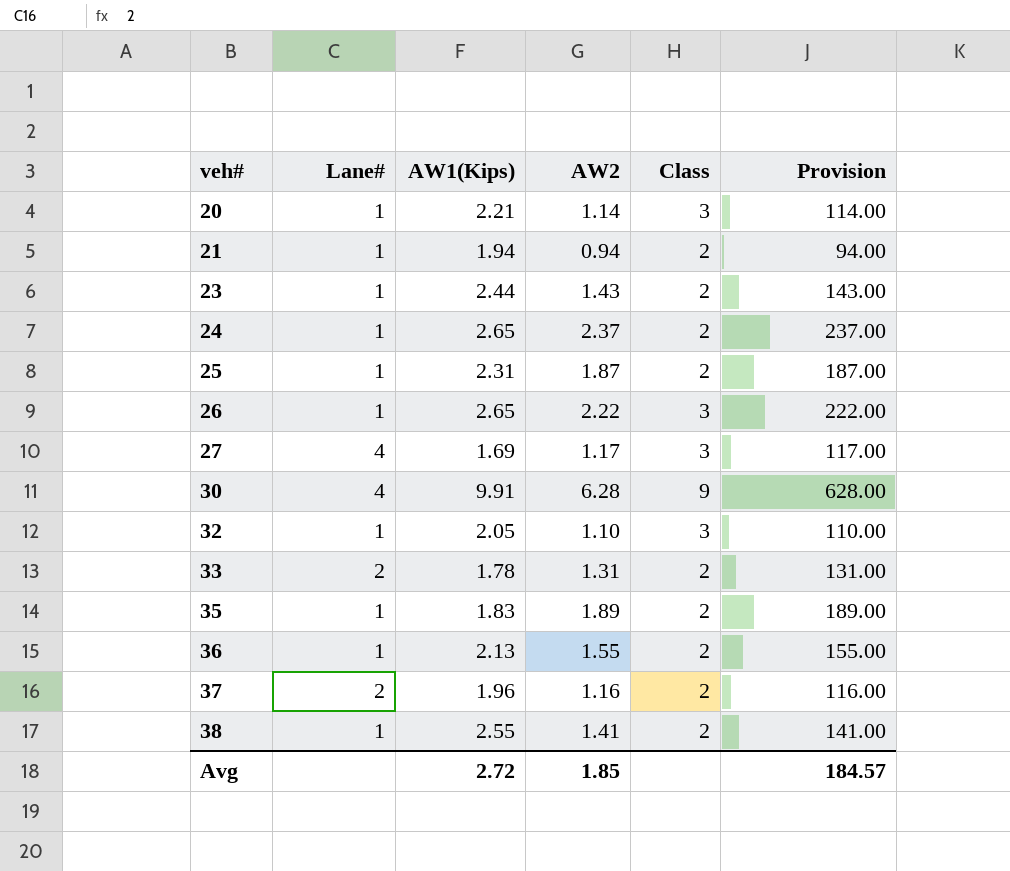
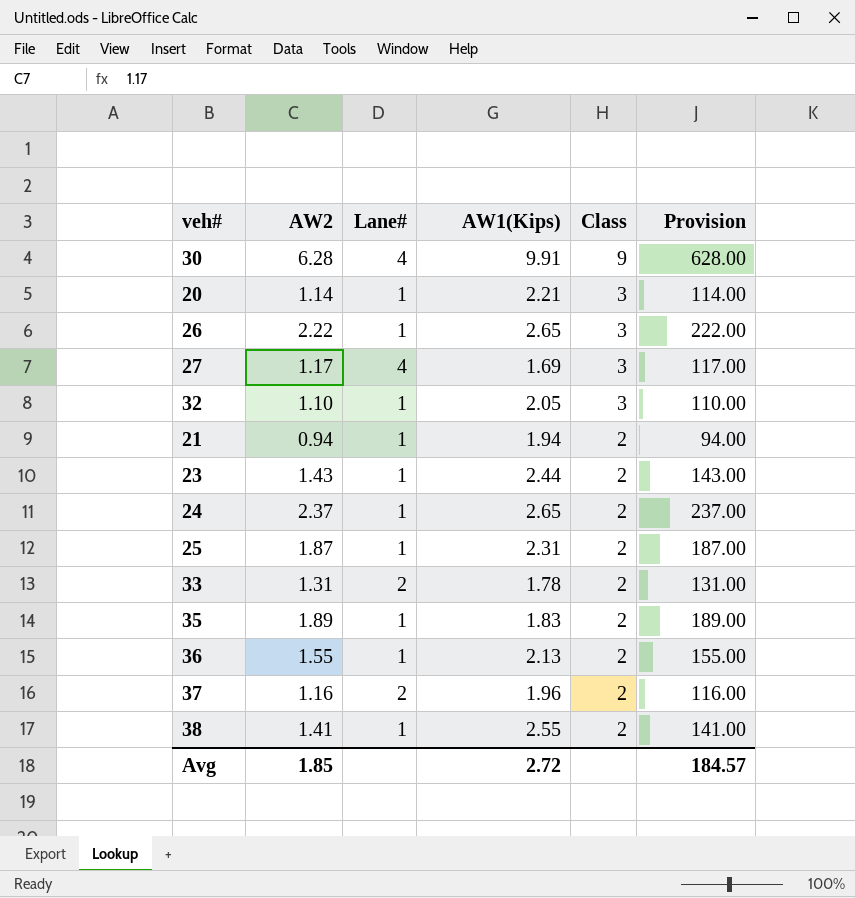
row order: veh# ascending -> Class descending
column AW2 | position: 4 -> 2

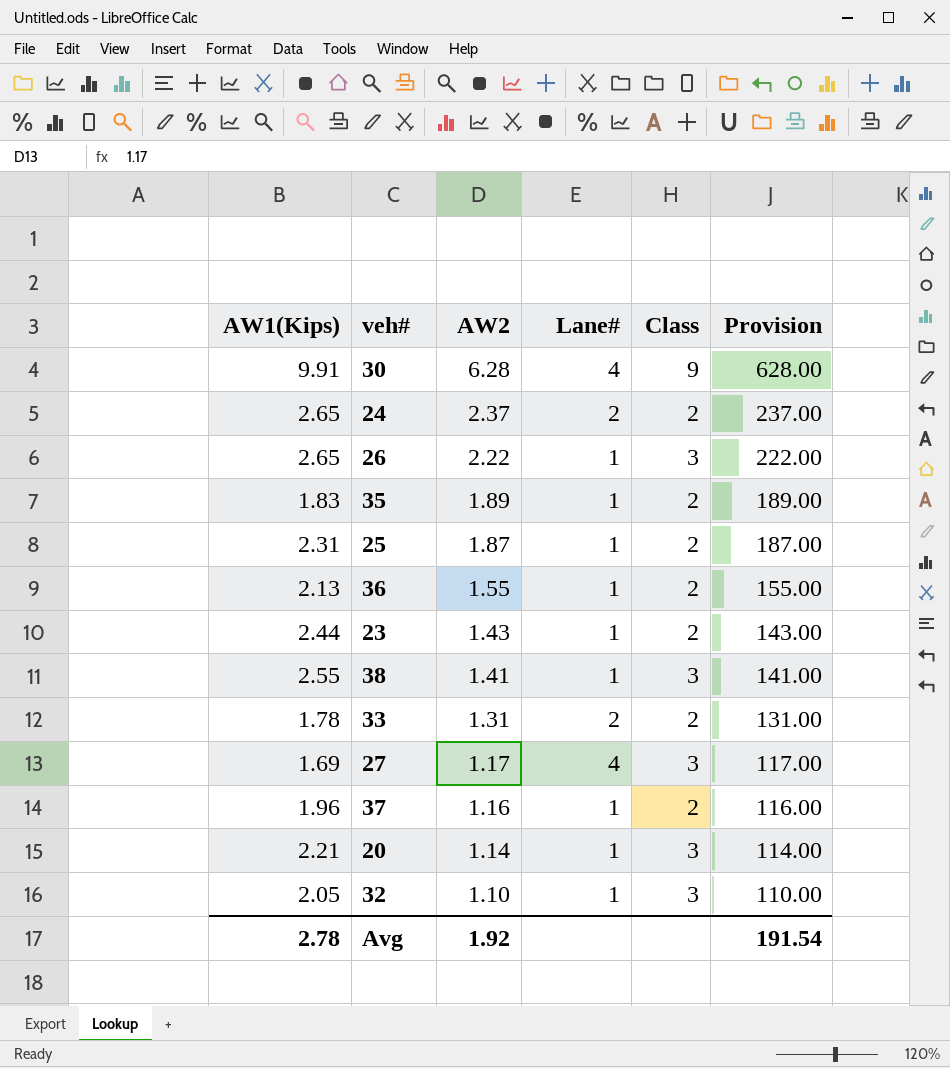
row order: Class descending -> AW2 descending
column AW1(Kips) | position: 4 -> 1
row 21: 0.94 | 1 | 1.94 | 2 | 94.00 -> none
24 | Lane#: 1 -> 2
38 | Class: 2 -> 3
37 | Lane#: 2 -> 1
Avg | AW1(Kips): 2.72 -> 2.78
Avg | AW2: 1.85 -> 1.92
Avg | Provision: 184.57 -> 191.54

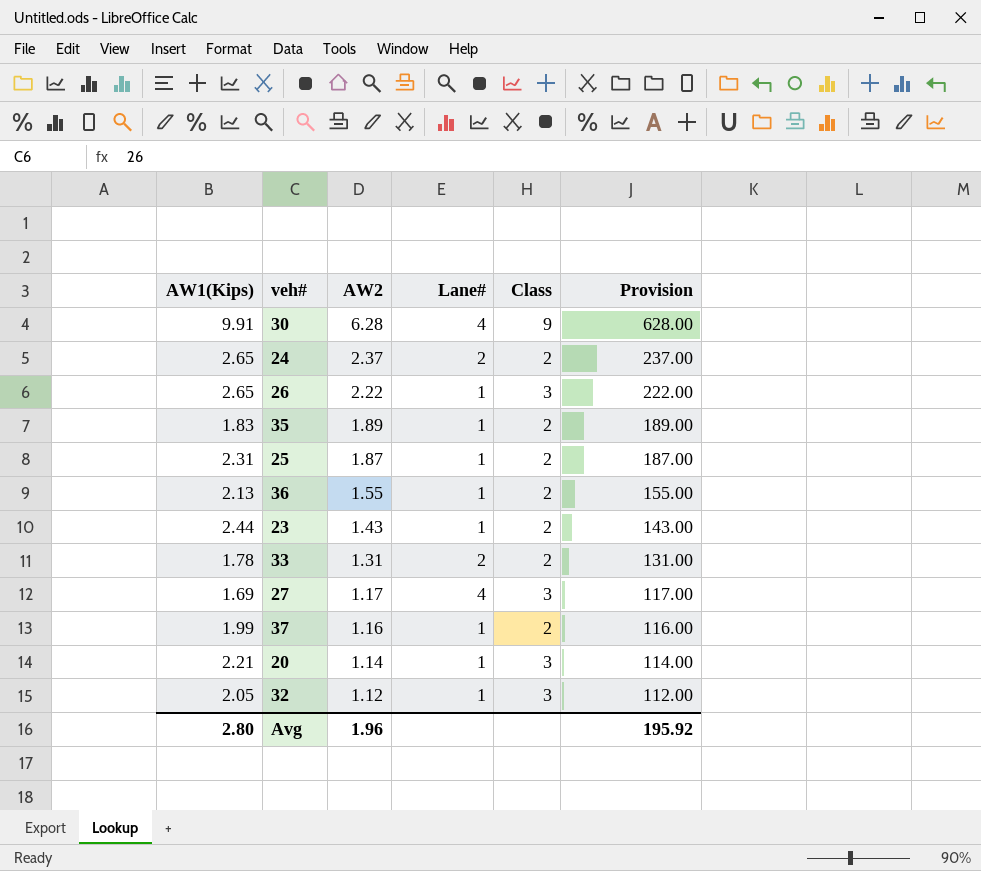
row 38: 2.55 | 1.41 | 1 | 3 | 141.00 -> none
37 | AW1(Kips): 1.96 -> 1.99
32 | AW2: 1.10 -> 1.12
32 | Provision: 110.00 -> 112.00
Avg | AW1(Kips): 2.78 -> 2.80
Avg | AW2: 1.92 -> 1.96
Avg | Provision: 191.54 -> 195.92

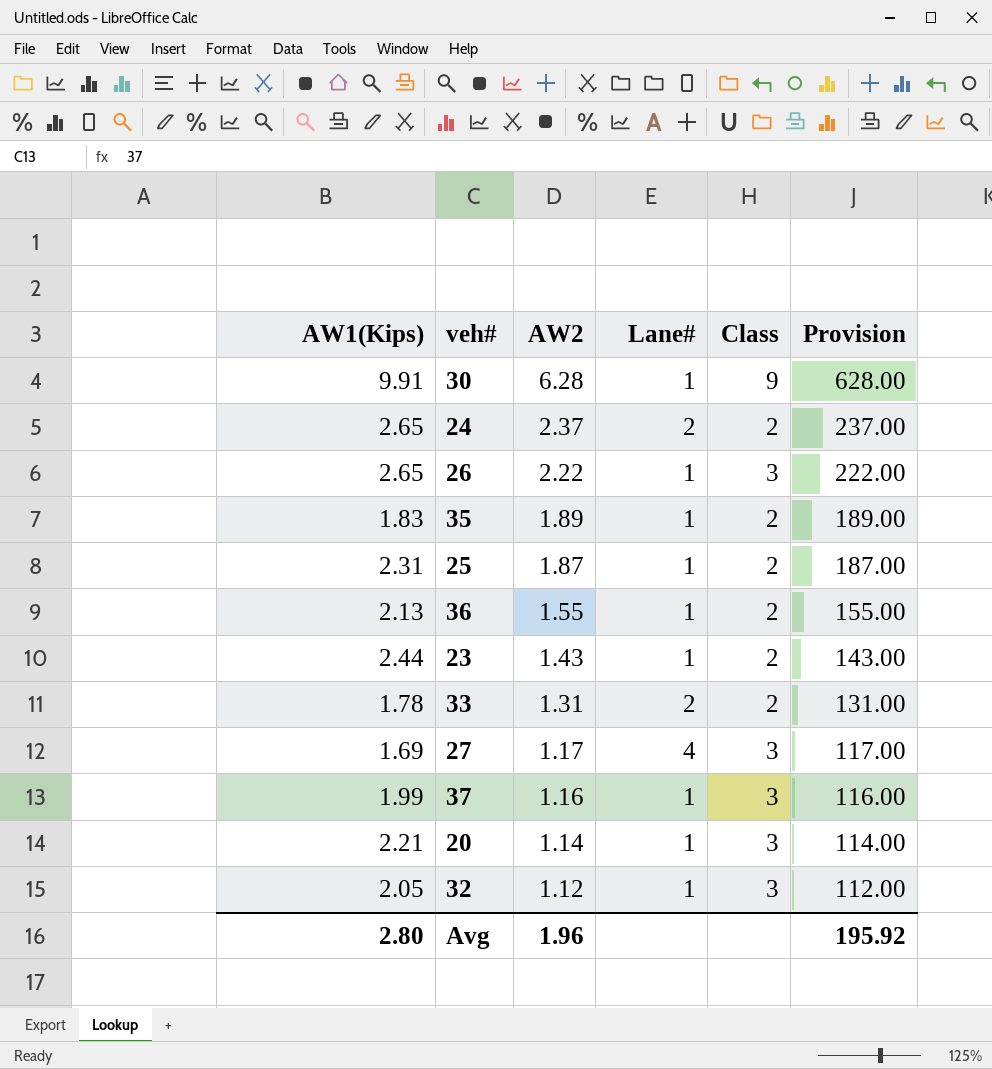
30 | Lane#: 4 -> 1
37 | Class: 2 -> 3

